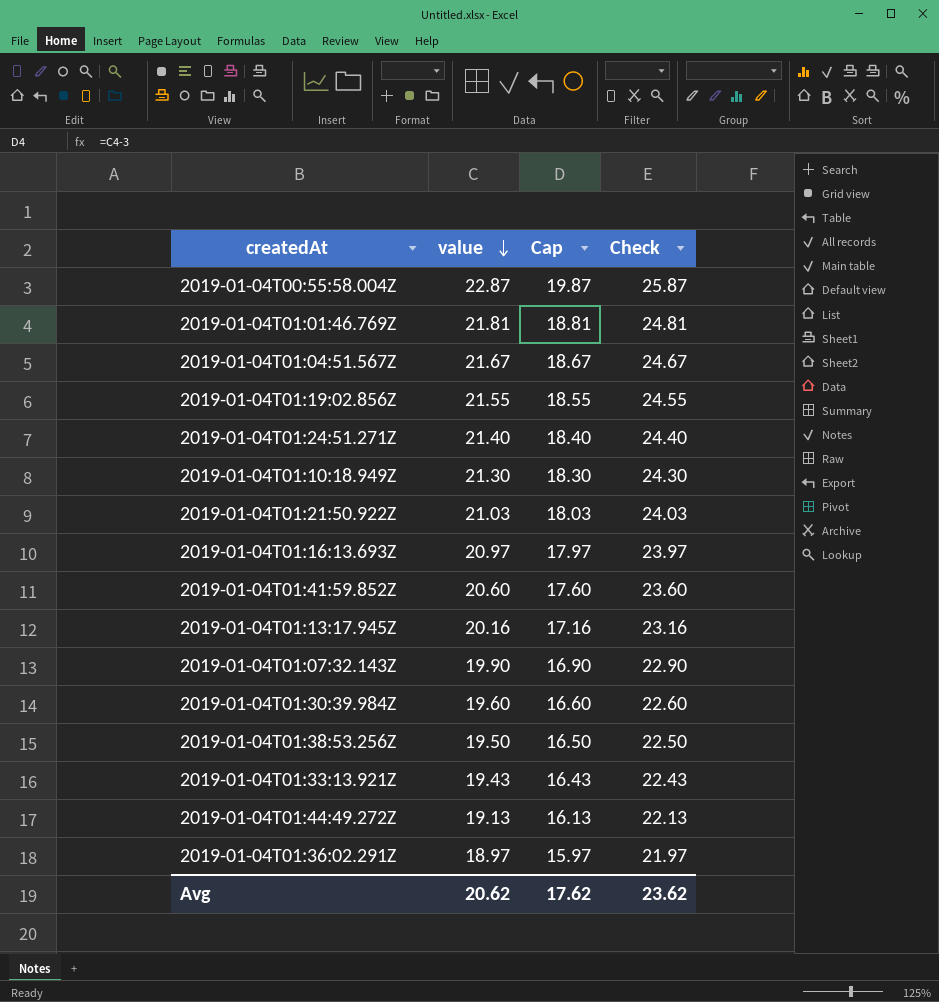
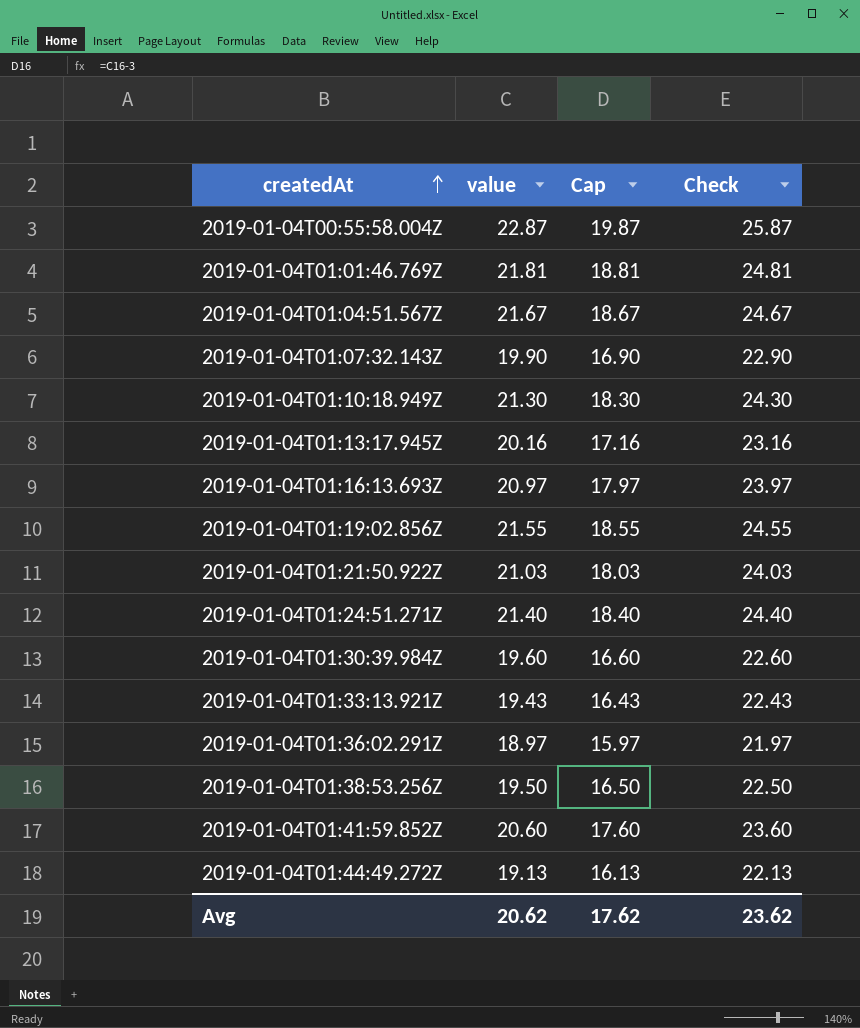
row order: value descending -> createdAt ascending

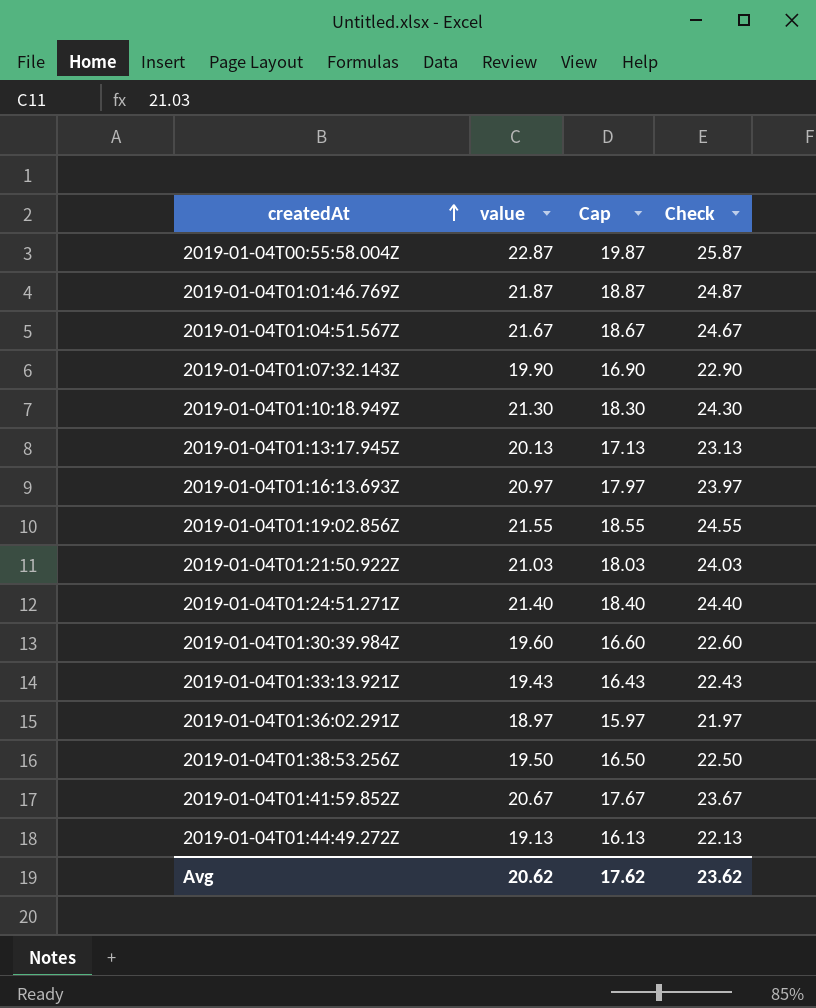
2019-01-04T01:01:46.769Z | value: 21.81 -> 21.87
2019-01-04T01:01:46.769Z | Cap: 18.81 -> 18.87
2019-01-04T01:01:46.769Z | Check: 24.81 -> 24.87
2019-01-04T01:13:17.945Z | value: 20.16 -> 20.13
2019-01-04T01:13:17.945Z | Cap: 17.16 -> 17.13
2019-01-04T01:13:17.945Z | Check: 23.16 -> 23.13
2019-01-04T01:41:59.852Z | value: 20.60 -> 20.67
2019-01-04T01:41:59.852Z | Cap: 17.60 -> 17.67
2019-01-04T01:41:59.852Z | Check: 23.60 -> 23.67

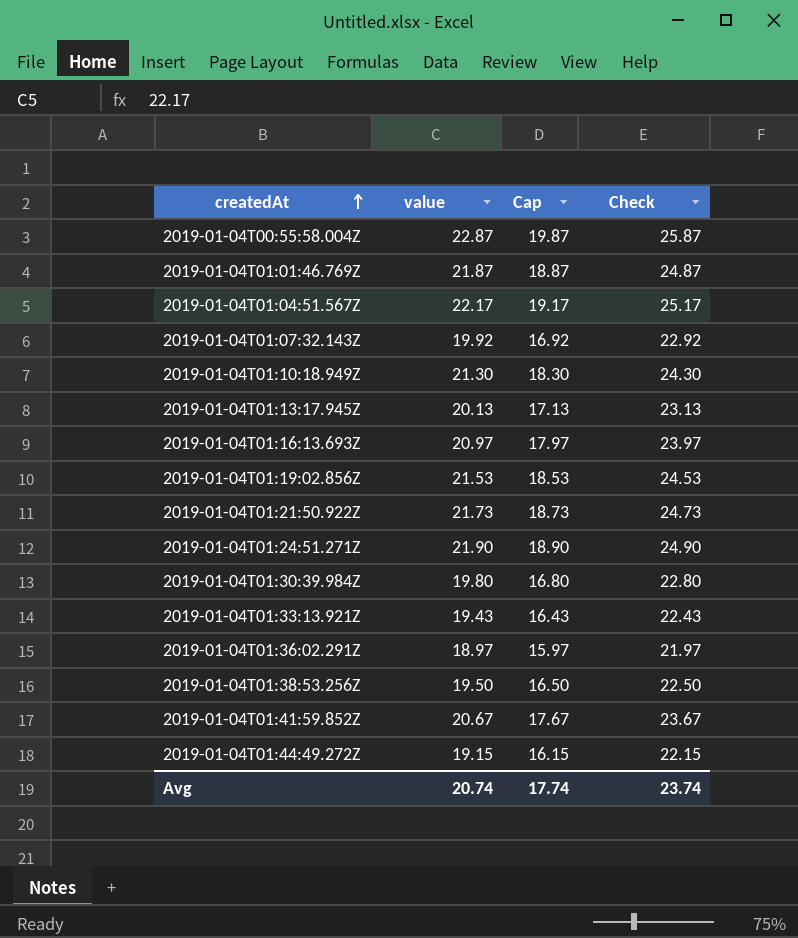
2019-01-04T01:04:51.567Z | value: 21.67 -> 22.17
2019-01-04T01:04:51.567Z | Cap: 18.67 -> 19.17
2019-01-04T01:04:51.567Z | Check: 24.67 -> 25.17
2019-01-04T01:07:32.143Z | value: 19.90 -> 19.92
2019-01-04T01:07:32.143Z | Cap: 16.90 -> 16.92
2019-01-04T01:07:32.143Z | Check: 22.90 -> 22.92
2019-01-04T01:19:02.856Z | value: 21.55 -> 21.53
2019-01-04T01:19:02.856Z | Cap: 18.55 -> 18.53
2019-01-04T01:19:02.856Z | Check: 24.55 -> 24.53
2019-01-04T01:21:50.922Z | value: 21.03 -> 21.73
2019-01-04T01:21:50.922Z | Cap: 18.03 -> 18.73
2019-01-04T01:21:50.922Z | Check: 24.03 -> 24.73
2019-01-04T01:24:51.271Z | value: 21.40 -> 21.90
2019-01-04T01:24:51.271Z | Cap: 18.40 -> 18.90
2019-01-04T01:24:51.271Z | Check: 24.40 -> 24.90
2019-01-04T01:30:39.984Z | value: 19.60 -> 19.80
2019-01-04T01:30:39.984Z | Cap: 16.60 -> 16.80
2019-01-04T01:30:39.984Z | Check: 22.60 -> 22.80
2019-01-04T01:44:49.272Z | value: 19.13 -> 19.15
2019-01-04T01:44:49.272Z | Cap: 16.13 -> 16.15
2019-01-04T01:44:49.272Z | Check: 22.13 -> 22.15
Avg | value: 20.62 -> 20.74
Avg | Cap: 17.62 -> 17.74
Avg | Check: 23.62 -> 23.74

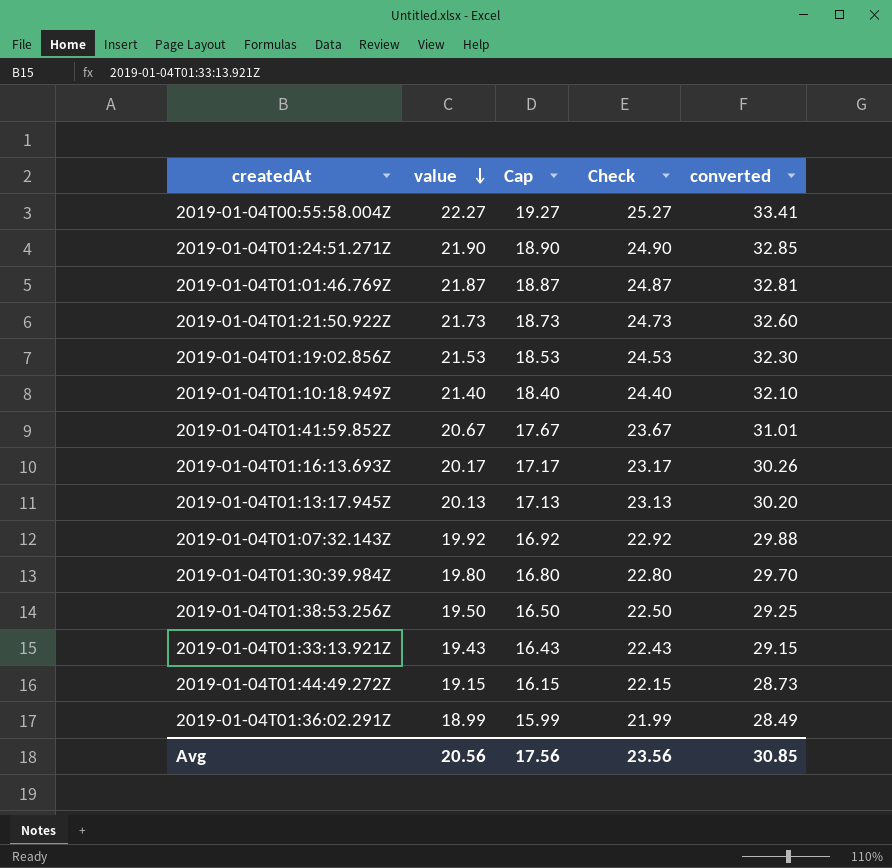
row order: createdAt ascending -> value descending
column converted | formula: none -> [value] * 1.5
row 2019-01-04T01:04:51.567Z: 22.17 | 19.17 | 25.17 -> none
2019-01-04T00:55:58.004Z | value: 22.87 -> 22.27
2019-01-04T00:55:58.004Z | Cap: 19.87 -> 19.27
2019-01-04T00:55:58.004Z | Check: 25.87 -> 25.27
2019-01-04T01:10:18.949Z | value: 21.30 -> 21.40
2019-01-04T01:10:18.949Z | Cap: 18.30 -> 18.40
2019-01-04T01:10:18.949Z | Check: 24.30 -> 24.40
2019-01-04T01:16:13.693Z | value: 20.97 -> 20.17
2019-01-04T01:16:13.693Z | Cap: 17.97 -> 17.17
2019-01-04T01:16:13.693Z | Check: 23.97 -> 23.17
2019-01-04T01:36:02.291Z | value: 18.97 -> 18.99
2019-01-04T01:36:02.291Z | Cap: 15.97 -> 15.99
2019-01-04T01:36:02.291Z | Check: 21.97 -> 21.99
Avg | value: 20.74 -> 20.56
Avg | Cap: 17.74 -> 17.56
Avg | Check: 23.74 -> 23.56

